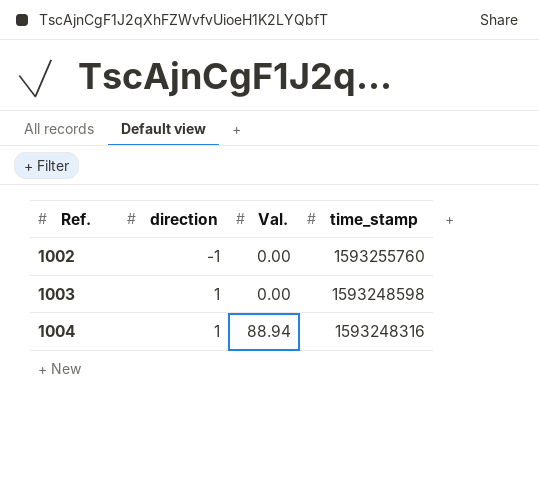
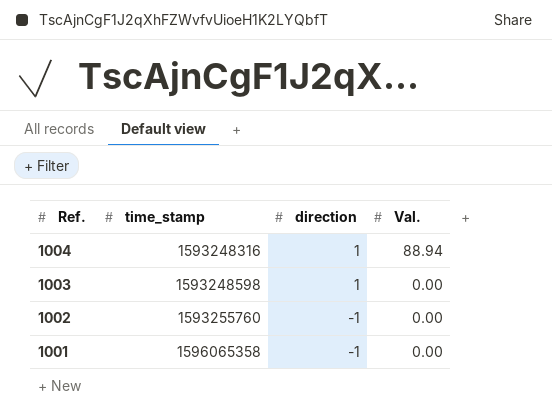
row order: Ref. ascending -> Ref. descending
column time_stamp | position: 4 -> 2
row 1001: none -> 1596065358 | -1 | 0.00

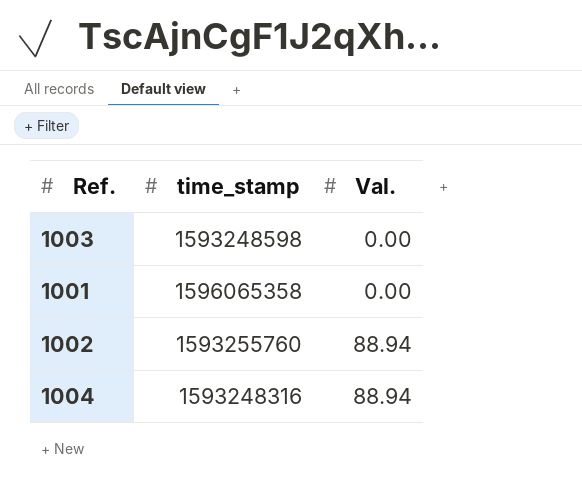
row order: Ref. descending -> Val. ascending
column direction | position: 3 -> none
1002 | Val.: 0.00 -> 88.94

